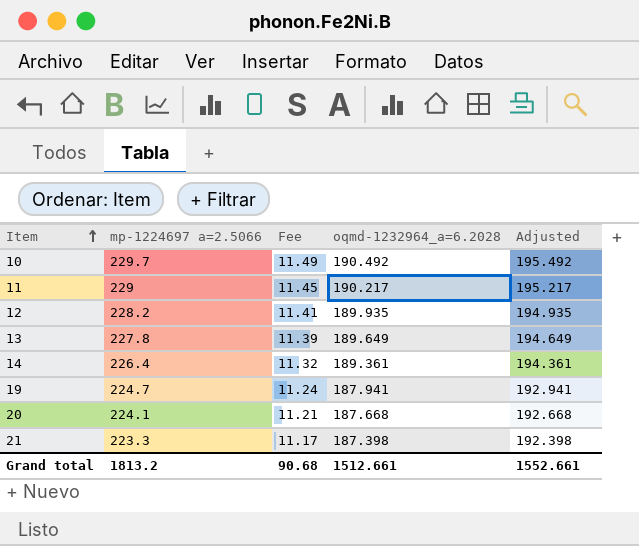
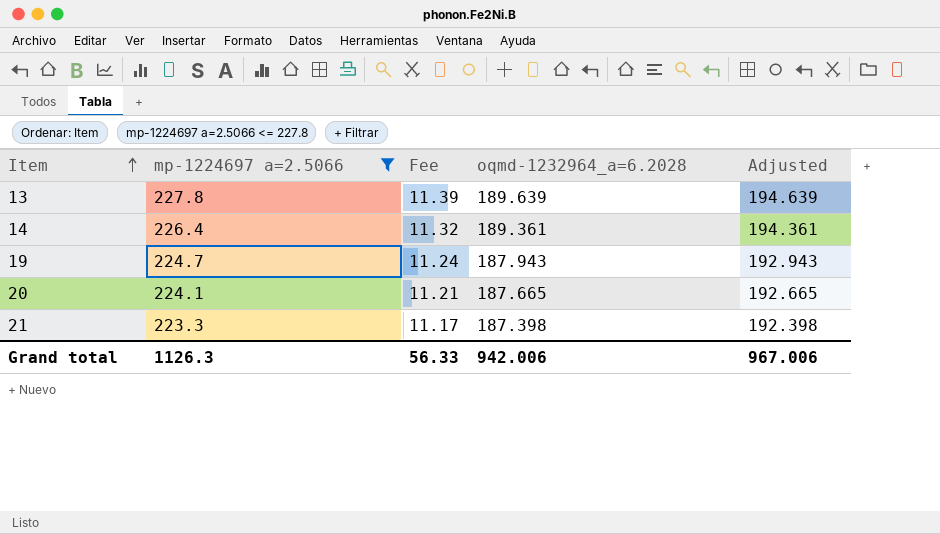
filter: none -> mp-1224697 a=2.5066 <= 227.8
13 | oqmd-1232964_a=6.2028: 189.649 -> 189.639
13 | Adjusted: 194.649 -> 194.639
19 | oqmd-1232964_a=6.2028: 187.941 -> 187.943
19 | Adjusted: 192.941 -> 192.943
20 | oqmd-1232964_a=6.2028: 187.668 -> 187.665
20 | Adjusted: 192.668 -> 192.665
Grand total | mp-1224697 a=2.5066: 1813.2 -> 1126.3
Grand total | Fee: 90.68 -> 56.33
Grand total | oqmd-1232964_a=6.2028: 1512.661 -> 942.006
Grand total | Adjusted: 1552.661 -> 967.006

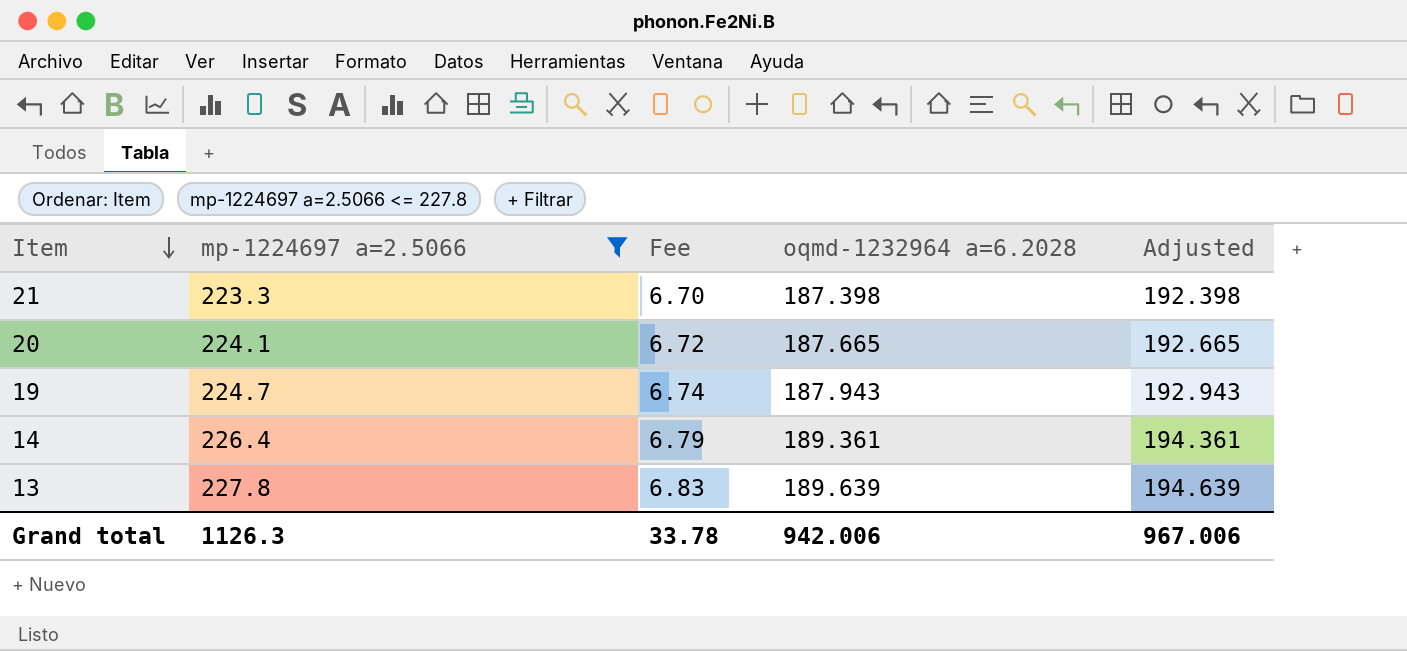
row order: Item ascending -> Item descending
column Fee | formula: [mp-1224697 a=2.5066] * 0.05 -> [mp-1224697 a=2.5066] * 0.03
column name: oqmd-1232964_a=6.2028 -> oqmd-1232964 a=6.2028
Grand total | Fee: 56.33 -> 33.78

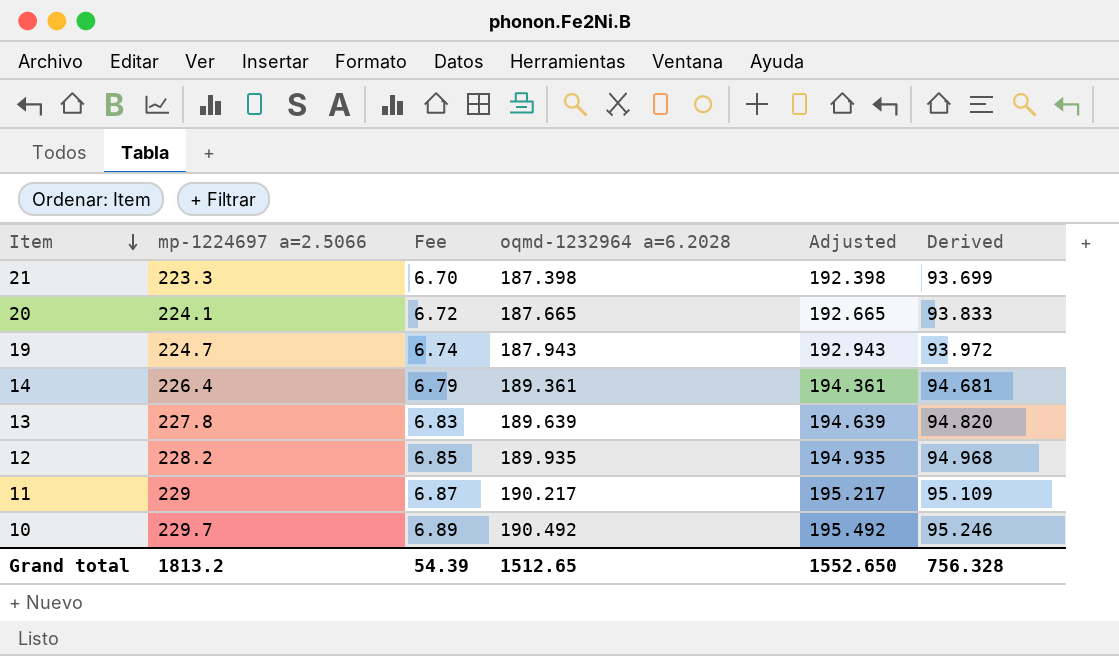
filter: mp-1224697 a=2.5066 <= 227.8 -> none
column Derived | formula: none -> [oqmd-1232964 a=6.2028] * 0.5
Grand total | mp-1224697 a=2.5066: 1126.3 -> 1813.2
Grand total | Fee: 33.78 -> 54.39
Grand total | oqmd-1232964 a=6.2028: 942.006 -> 1512.65
Grand total | Adjusted: 967.006 -> 1552.650

